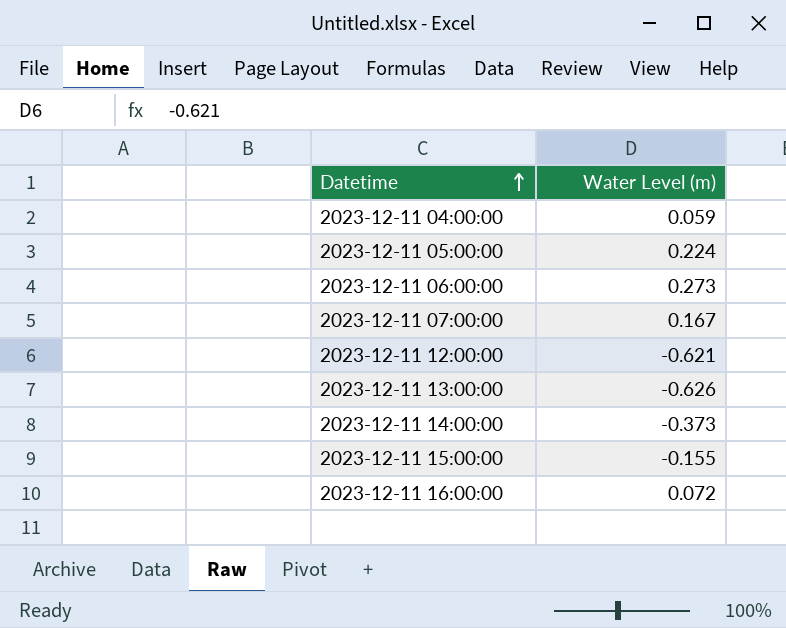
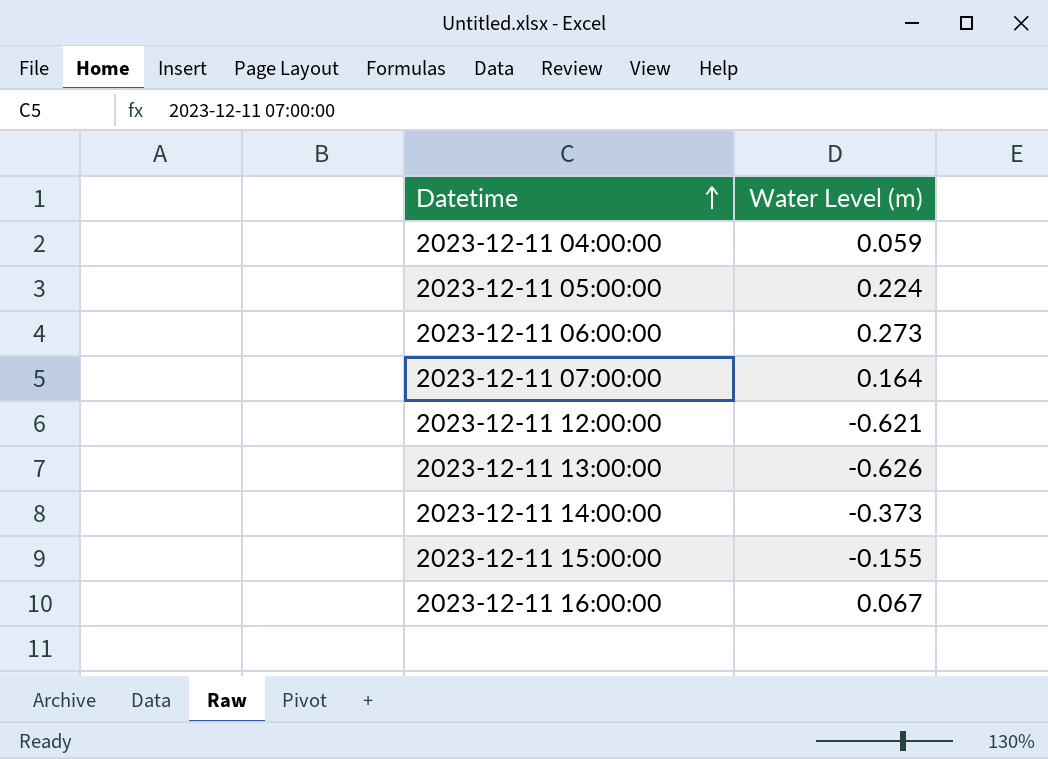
2023-12-11 07:00:00 | Water Level (m): 0.167 -> 0.164
2023-12-11 16:00:00 | Water Level (m): 0.072 -> 0.067

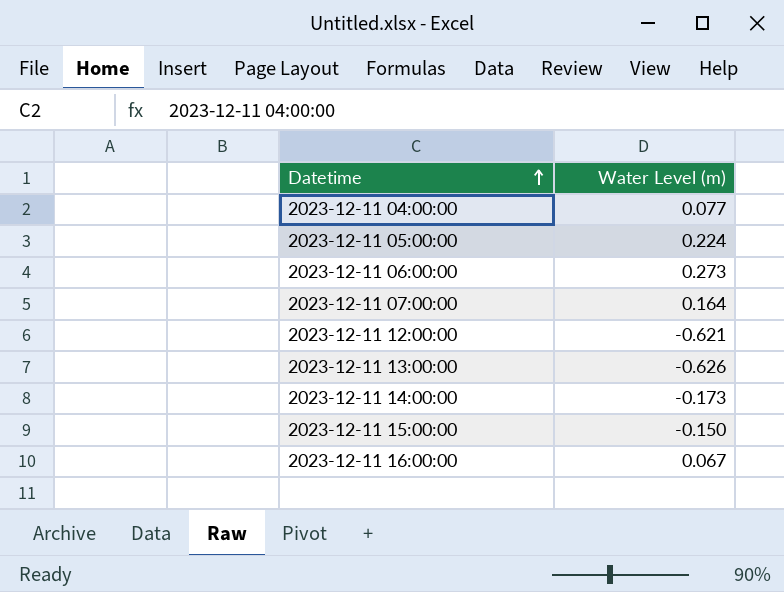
2023-12-11 04:00:00 | Water Level (m): 0.059 -> 0.077
2023-12-11 14:00:00 | Water Level (m): -0.373 -> -0.173
2023-12-11 15:00:00 | Water Level (m): -0.155 -> -0.150

